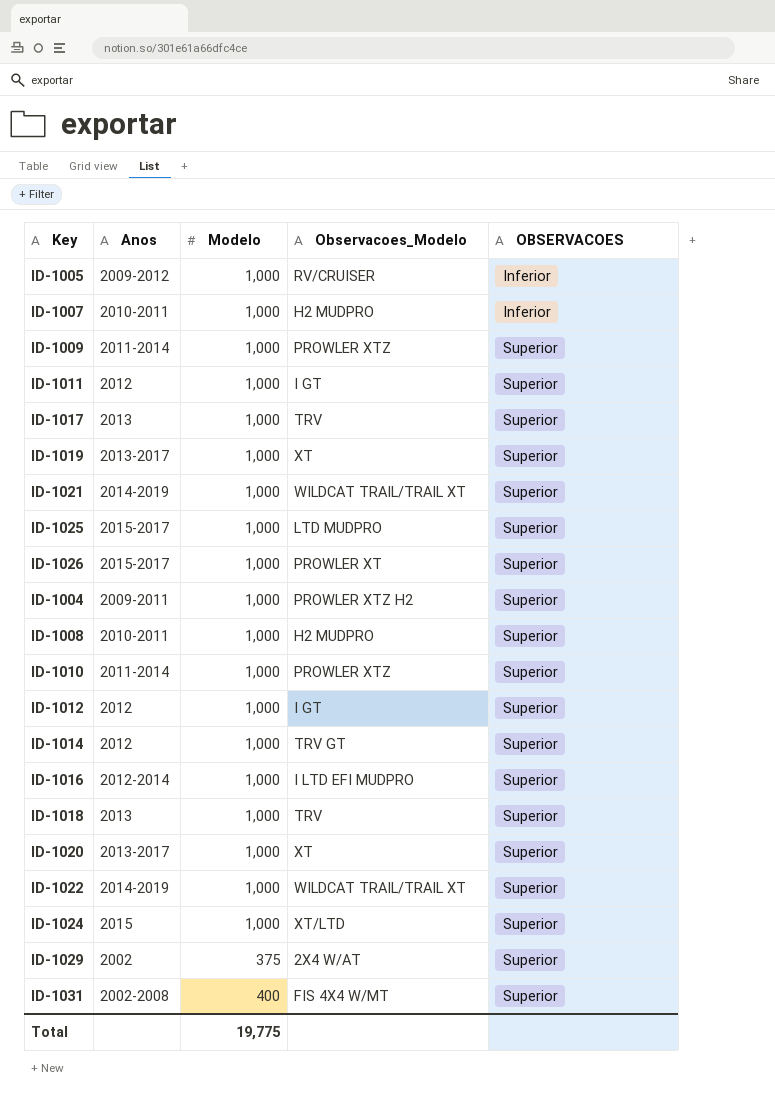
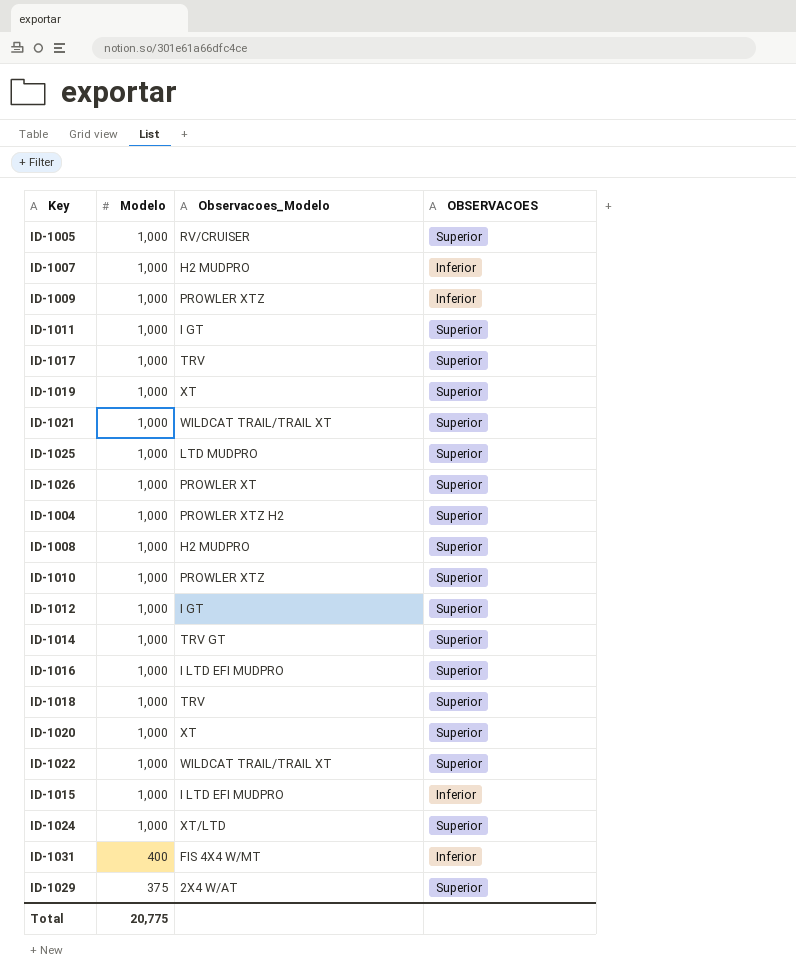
row order: OBSERVACOES ascending -> Modelo descending
column Anos | position: 2 -> none
ID-1005 | OBSERVACOES: Inferior -> Superior
ID-1009 | OBSERVACOES: Superior -> Inferior
row ID-1015: none -> 1,000 | I LTD EFI MUDPRO | Inferior
ID-1031 | OBSERVACOES: Superior -> Inferior
Total | Modelo: 19,775 -> 20,775

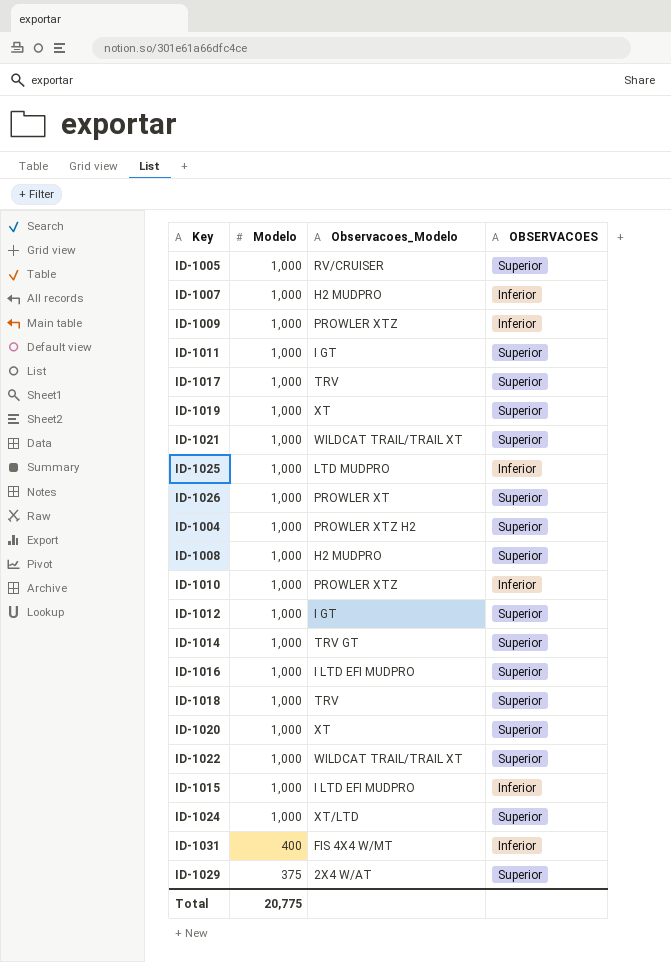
ID-1025 | OBSERVACOES: Superior -> Inferior
ID-1010 | OBSERVACOES: Superior -> Inferior

